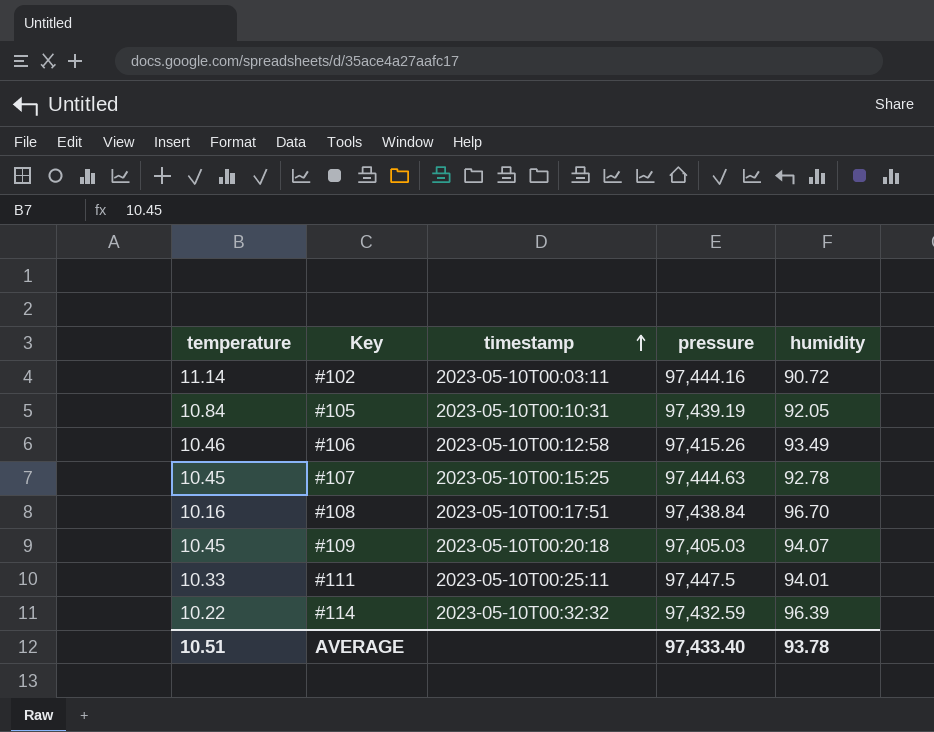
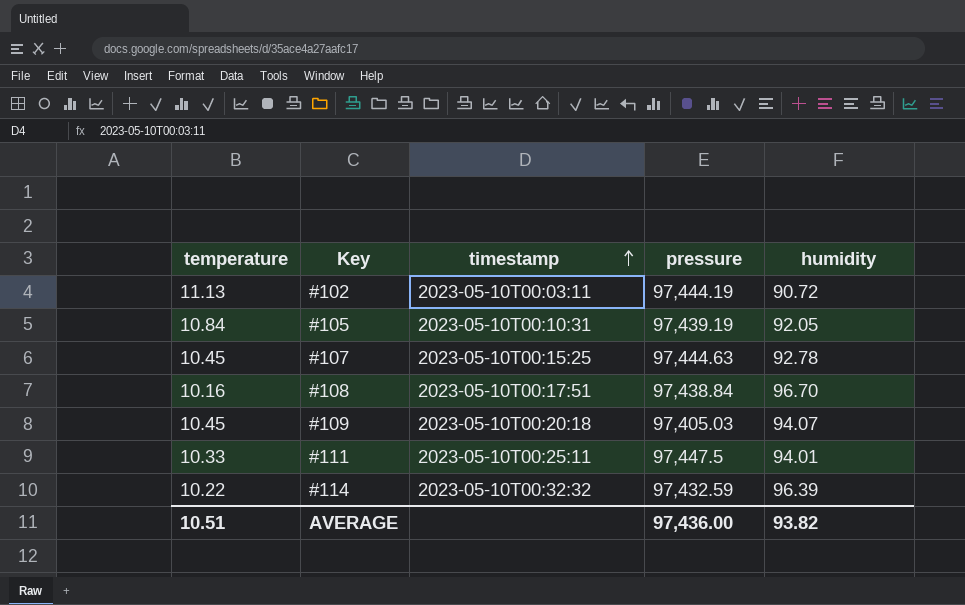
row #106: 10.46 | 2023-05-10T00:12:58 | 97,415.26 | 93.49 -> none
#102 | temperature: 11.14 -> 11.13
#102 | pressure: 97,444.16 -> 97,444.19
AVERAGE | pressure: 97,433.40 -> 97,436.00
AVERAGE | humidity: 93.78 -> 93.82

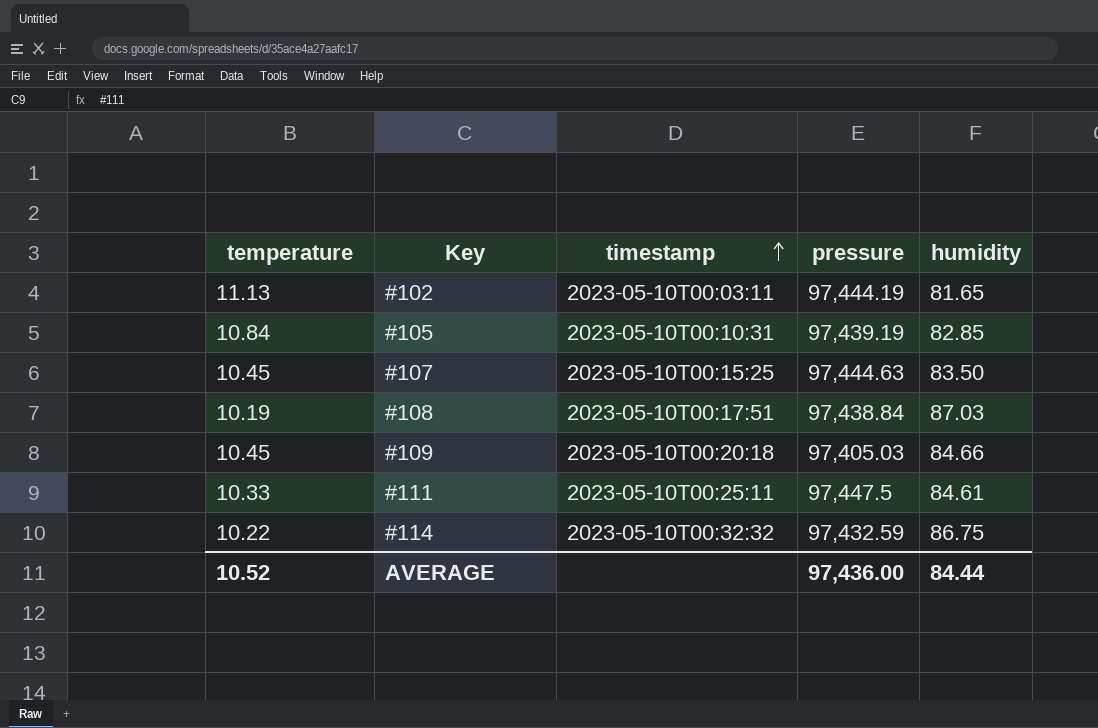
#102 | humidity: 90.72 -> 81.65
#105 | humidity: 92.05 -> 82.85
#107 | humidity: 92.78 -> 83.50
#108 | temperature: 10.16 -> 10.19
#108 | humidity: 96.70 -> 87.03
#109 | humidity: 94.07 -> 84.66
#111 | humidity: 94.01 -> 84.61
#114 | humidity: 96.39 -> 86.75
AVERAGE | temperature: 10.51 -> 10.52
AVERAGE | humidity: 93.82 -> 84.44

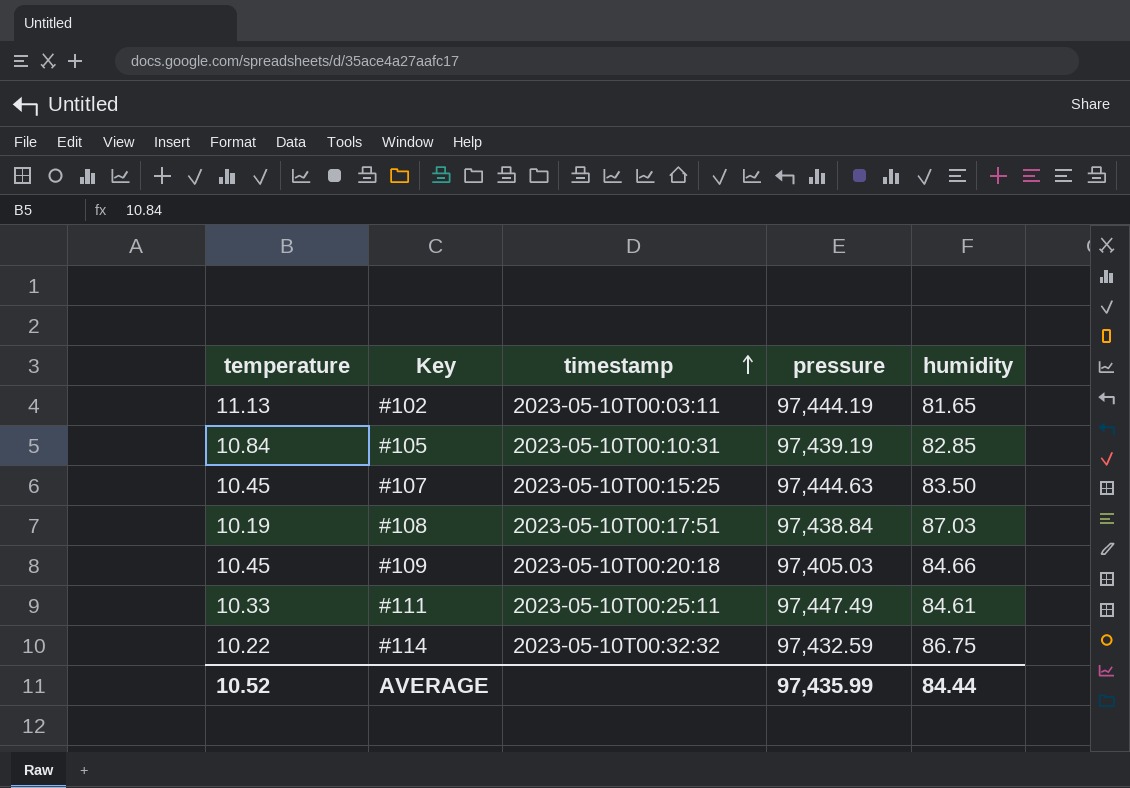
#111 | pressure: 97,447.5 -> 97,447.49
AVERAGE | pressure: 97,436.00 -> 97,435.99

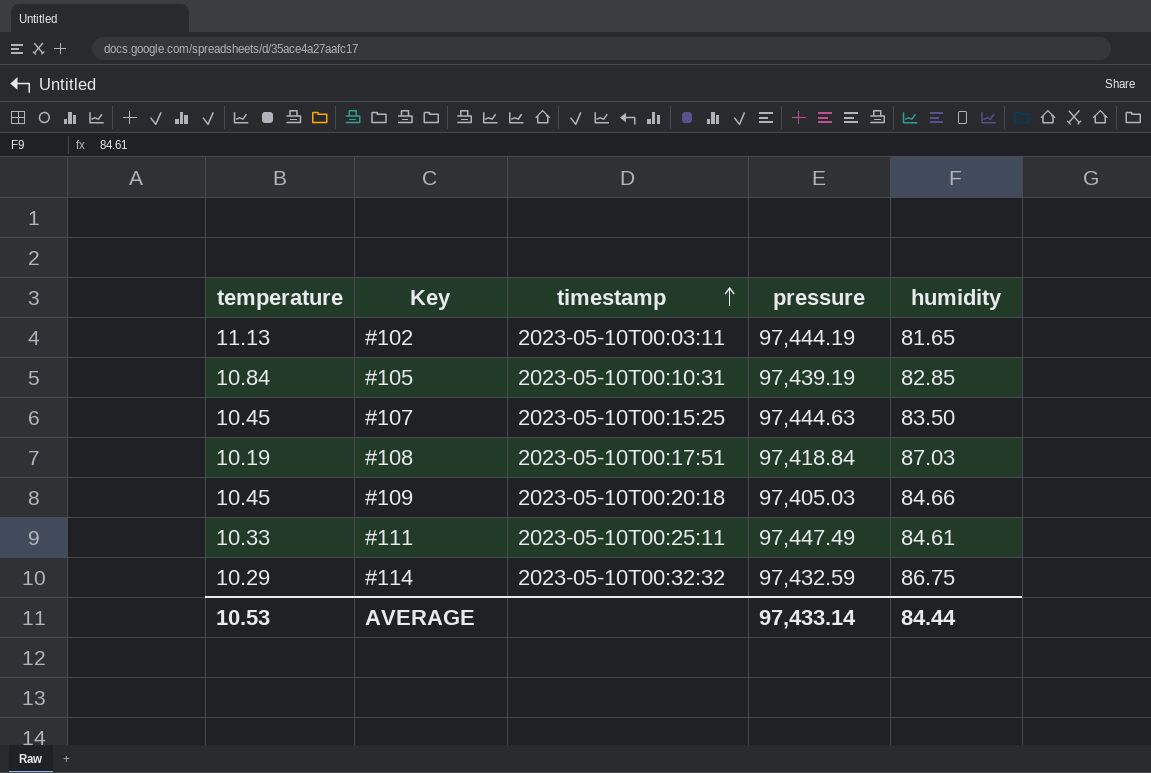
#108 | pressure: 97,438.84 -> 97,418.84
#114 | temperature: 10.22 -> 10.29
AVERAGE | temperature: 10.52 -> 10.53
AVERAGE | pressure: 97,435.99 -> 97,433.14

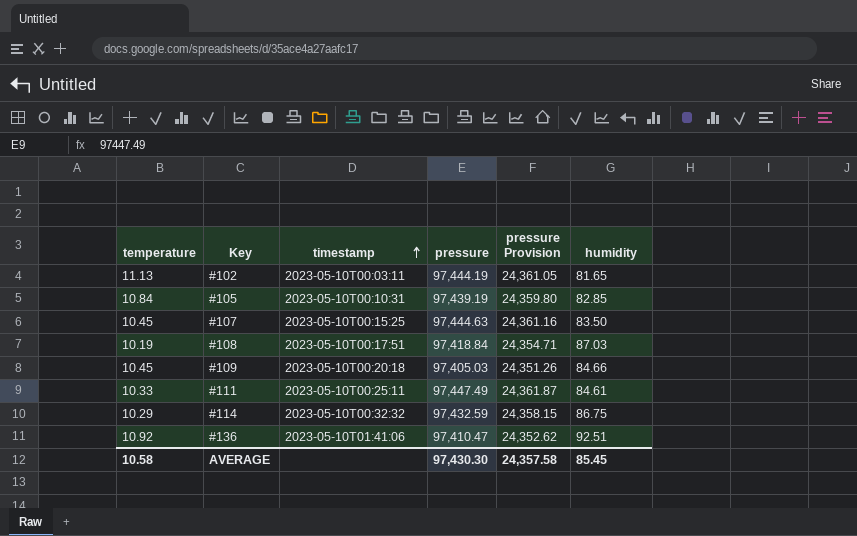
column pressure Provision | formula: none -> [pressure] * 0.25
row #136: none -> 10.92 | 2023-05-10T01:41:06 | 97,410.47 | 24,352.62 | 92.51
AVERAGE | temperature: 10.53 -> 10.58
AVERAGE | pressure: 97,433.14 -> 97,430.30
AVERAGE | humidity: 84.44 -> 85.45

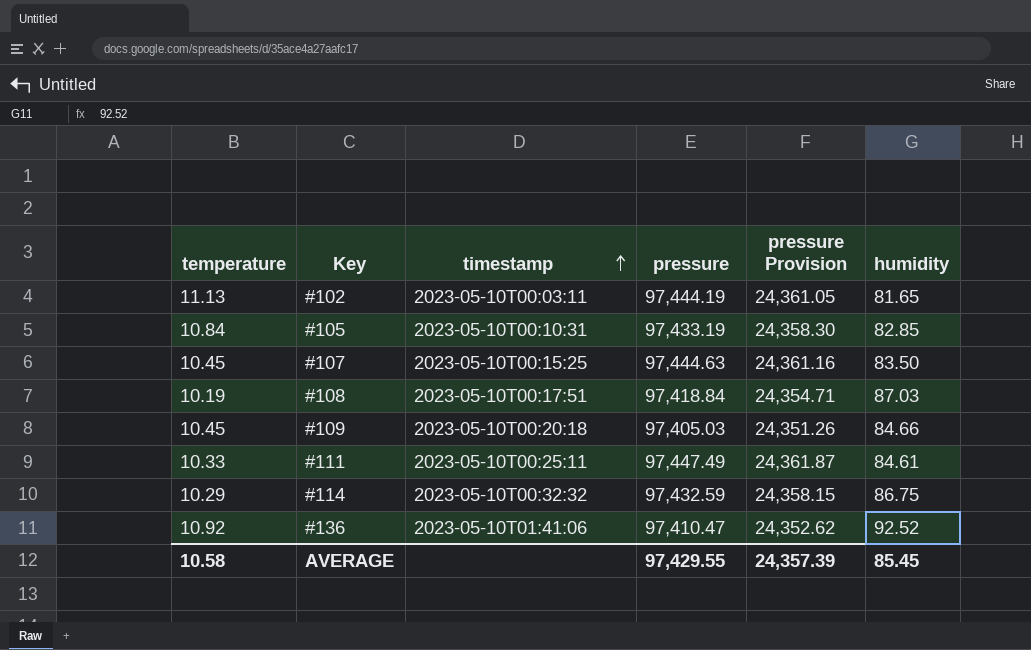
#105 | pressure: 97,439.19 -> 97,433.19
#105 | pressure Provision: 24,359.80 -> 24,358.30
#136 | humidity: 92.51 -> 92.52
AVERAGE | pressure: 97,430.30 -> 97,429.55
AVERAGE | pressure Provision: 24,357.58 -> 24,357.39

